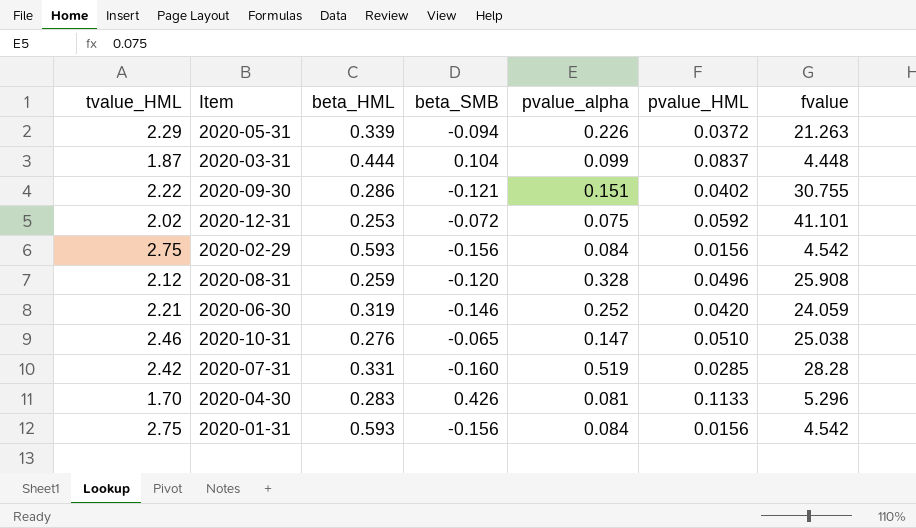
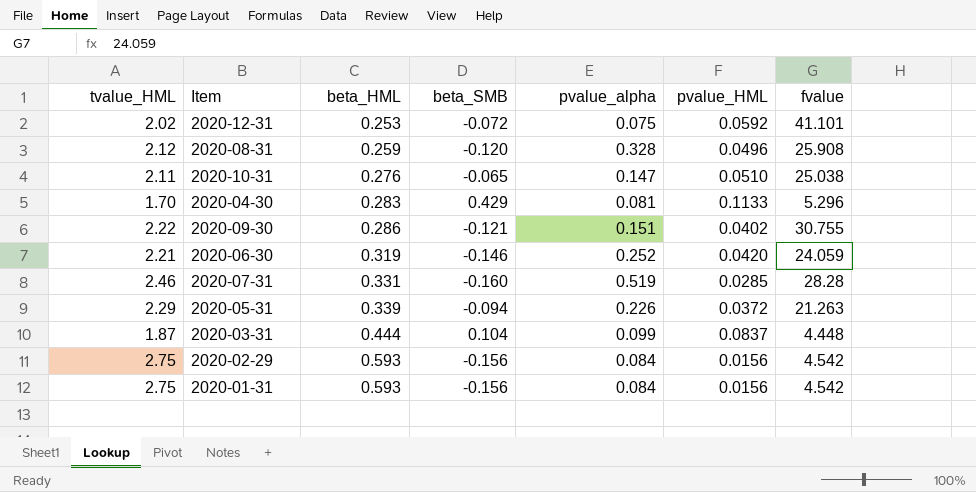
row order: none -> beta_HML ascending
2020-10-31 | tvalue_HML: 2.46 -> 2.11
2020-04-30 | beta_SMB: 0.426 -> 0.429
2020-07-31 | tvalue_HML: 2.42 -> 2.46

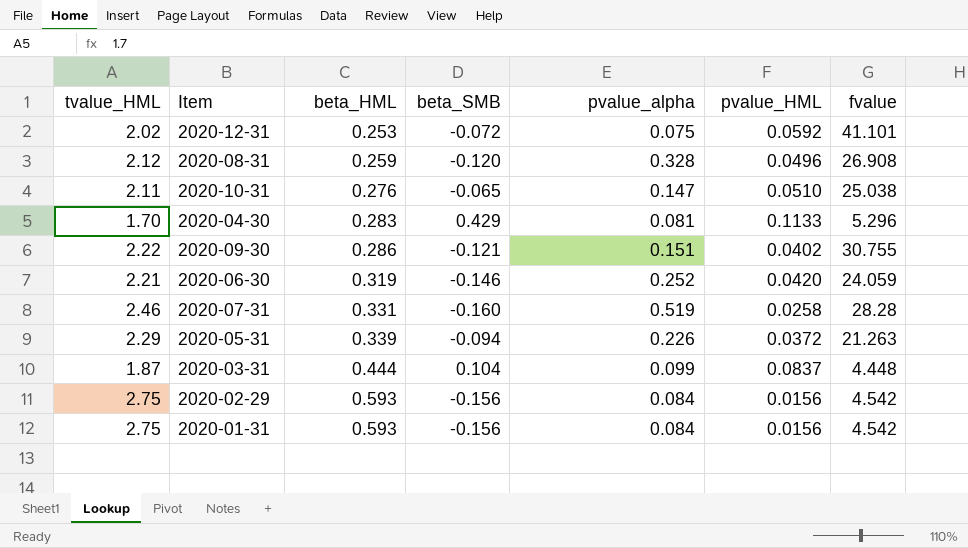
2020-08-31 | fvalue: 25.908 -> 26.908
2020-07-31 | pvalue_HML: 0.0285 -> 0.0258

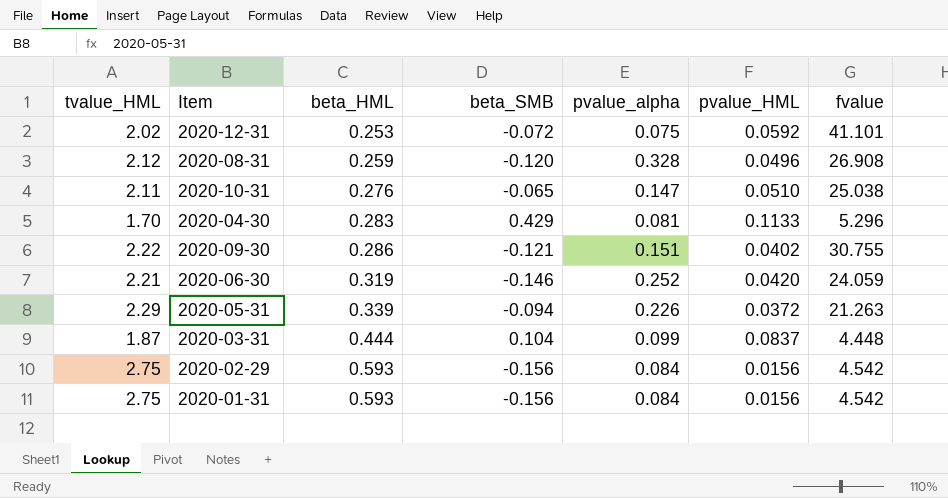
row 2020-07-31: 2.46 | 0.331 | -0.160 | 0.519 | 0.0258 | 28.28 -> none

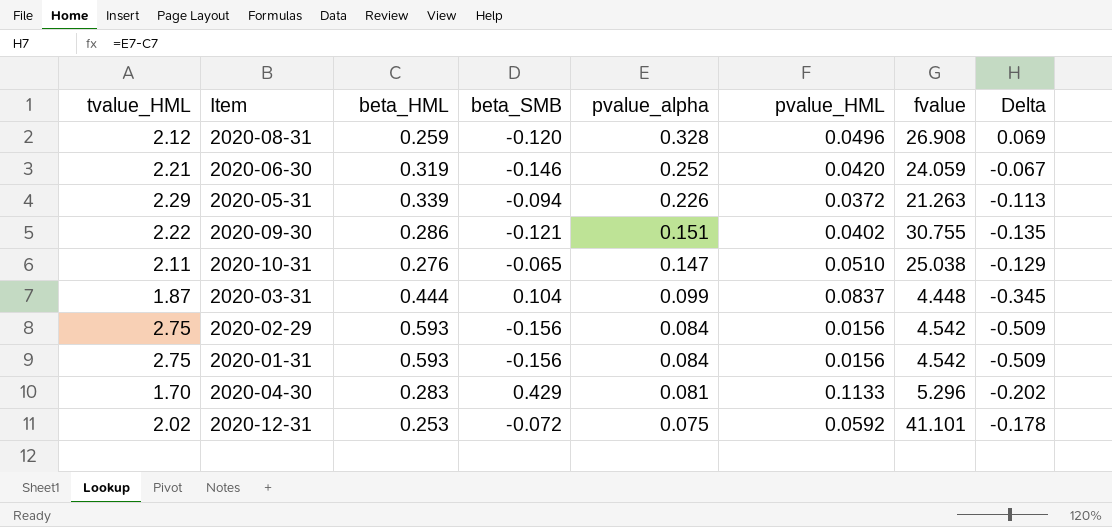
row order: beta_HML ascending -> pvalue_alpha descending
column Delta | formula: none -> [pvalue_alpha] - [beta_HML]

